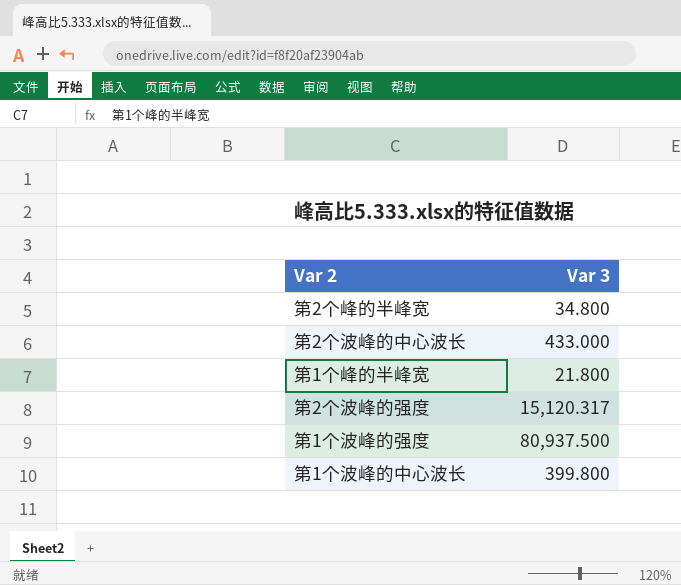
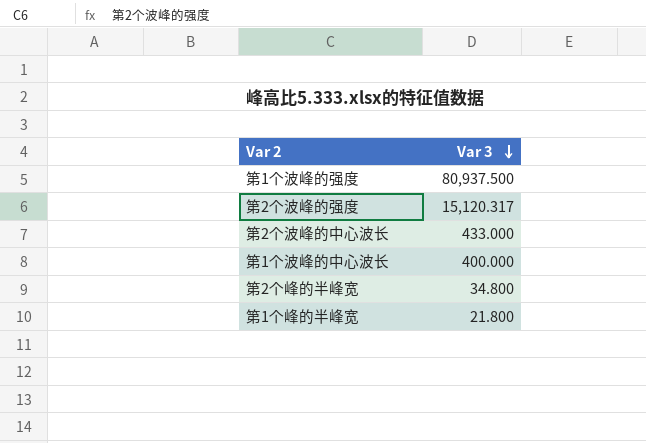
row order: none -> Var 3 descending
第1个波峰的中心波长 | Var 3: 399.800 -> 400.000

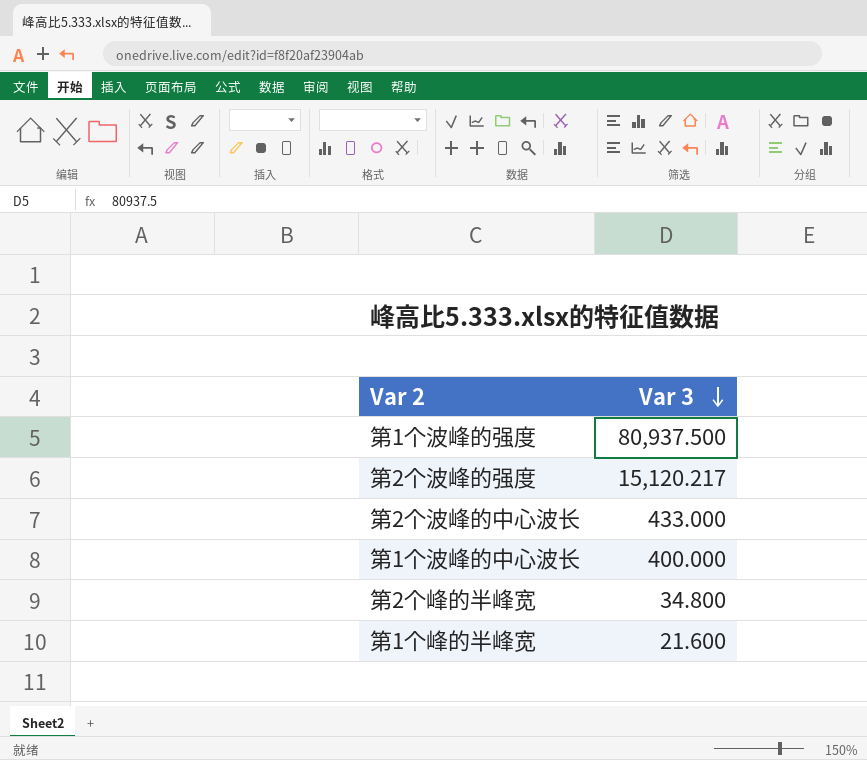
第2个波峰的强度 | Var 3: 15,120.317 -> 15,120.217
第1个峰的半峰宽 | Var 3: 21.800 -> 21.600

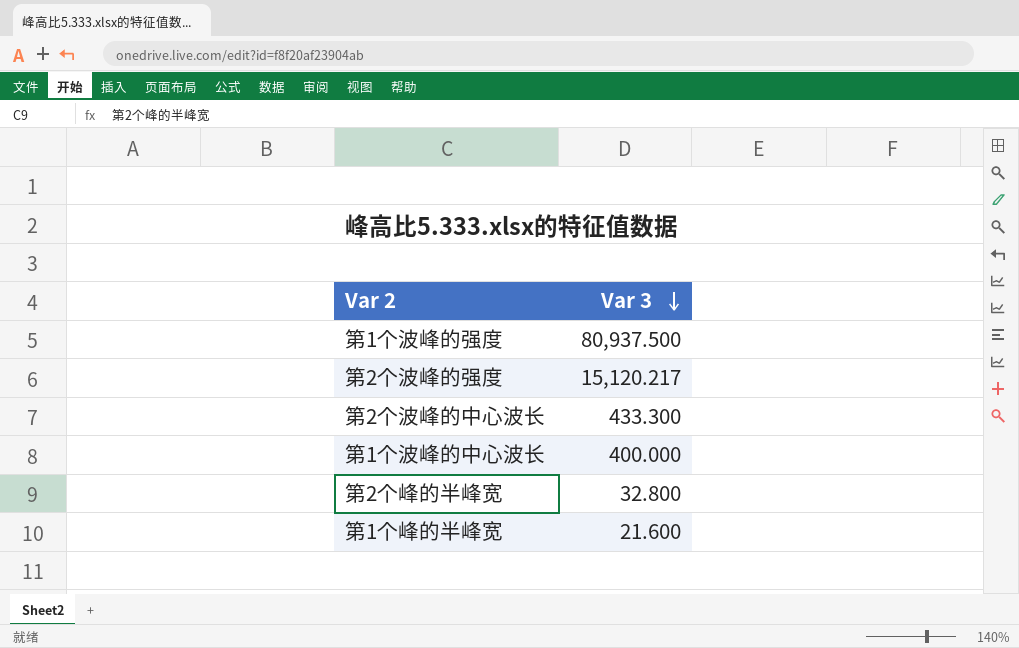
第2个波峰的中心波长 | Var 3: 433.000 -> 433.300
第2个峰的半峰宽 | Var 3: 34.800 -> 32.800

